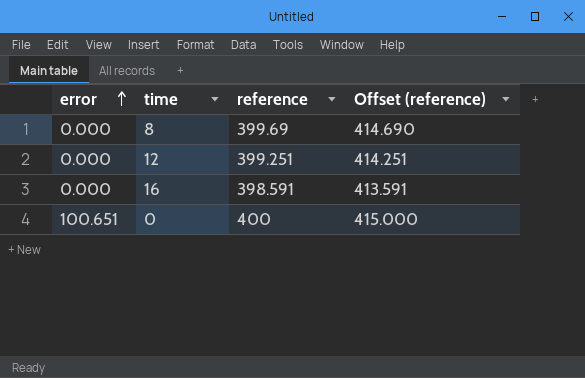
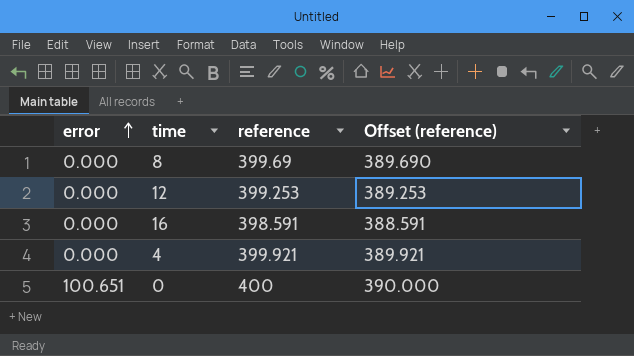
column Offset (reference) | formula: [reference] + 15 -> [reference] - 10
12 | reference: 399.251 -> 399.253
row 4: none -> 0.000 | 399.921 | 389.921

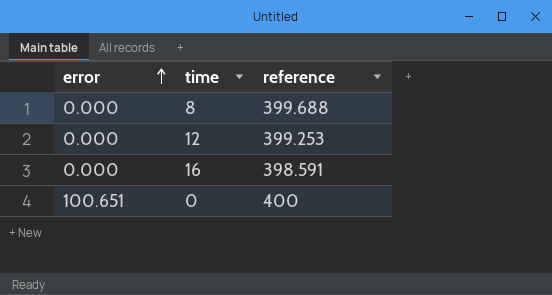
column Offset (reference) | formula: [reference] - 10 -> none
row 4: 0.000 | 399.921 | 389.921 -> none
8 | reference: 399.69 -> 399.688

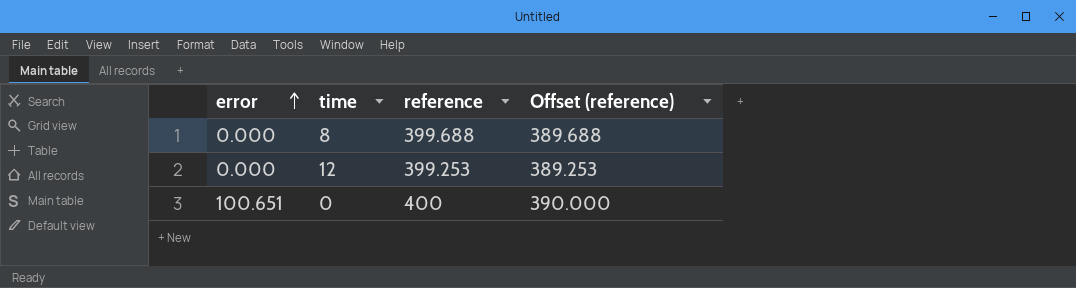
column Offset (reference) | formula: none -> [reference] - 10
row 16: 0.000 | 398.591 -> none

